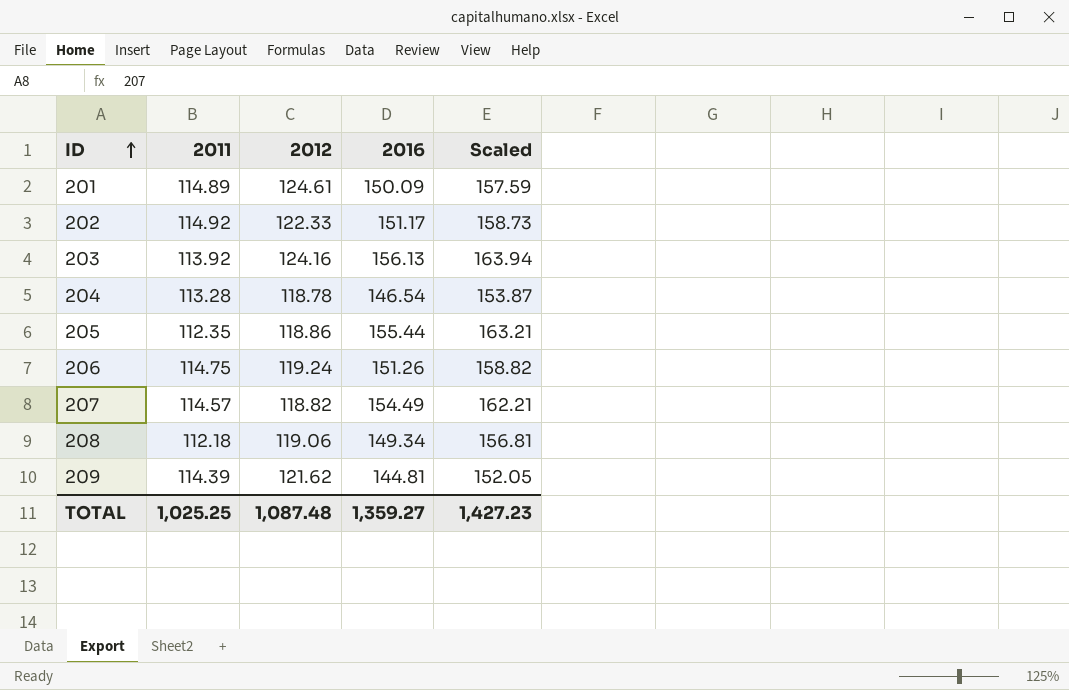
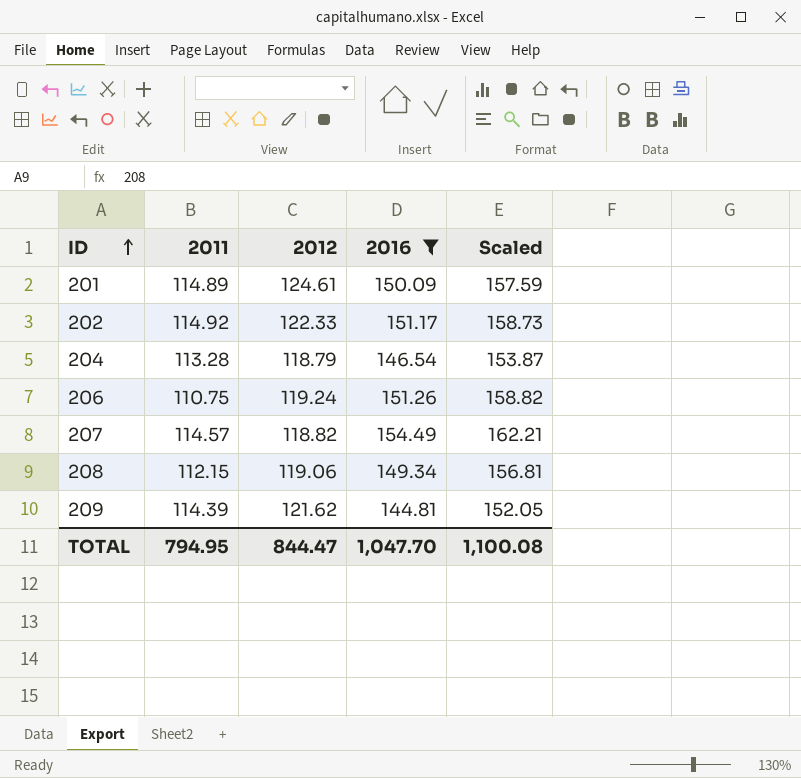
filter: none -> 2016 <= 154.49
204 | 2012: 118.78 -> 118.79
206 | 2011: 114.75 -> 110.75
208 | 2011: 112.18 -> 112.15
TOTAL | 2011: 1,025.25 -> 794.95
TOTAL | 2012: 1,087.48 -> 844.47
TOTAL | 2016: 1,359.27 -> 1,047.70
TOTAL | Scaled: 1,427.23 -> 1,100.08

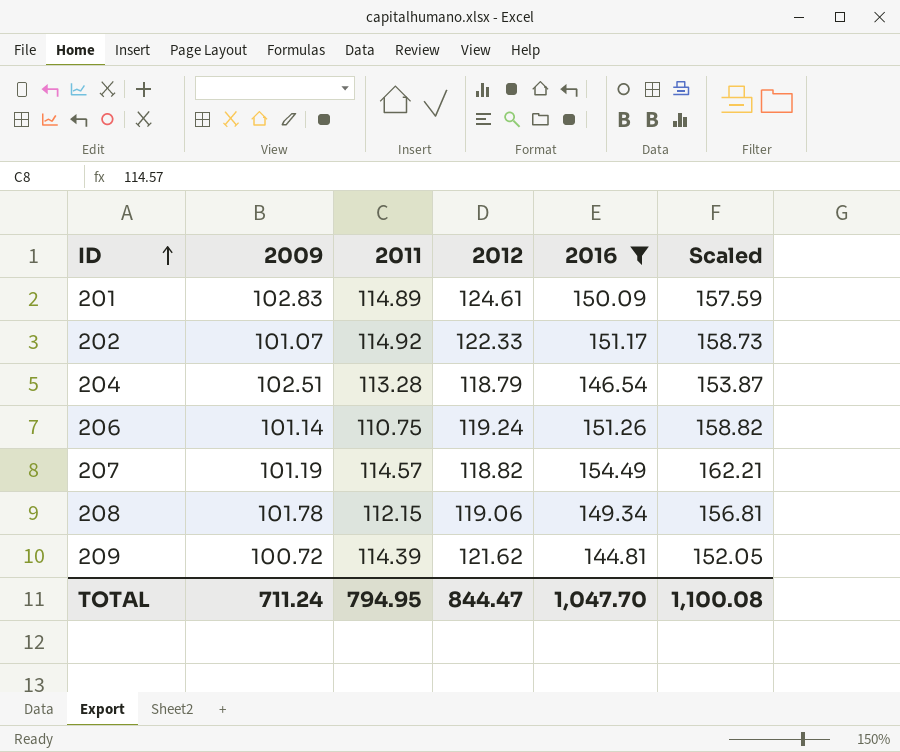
column 2009 | position: none -> 2

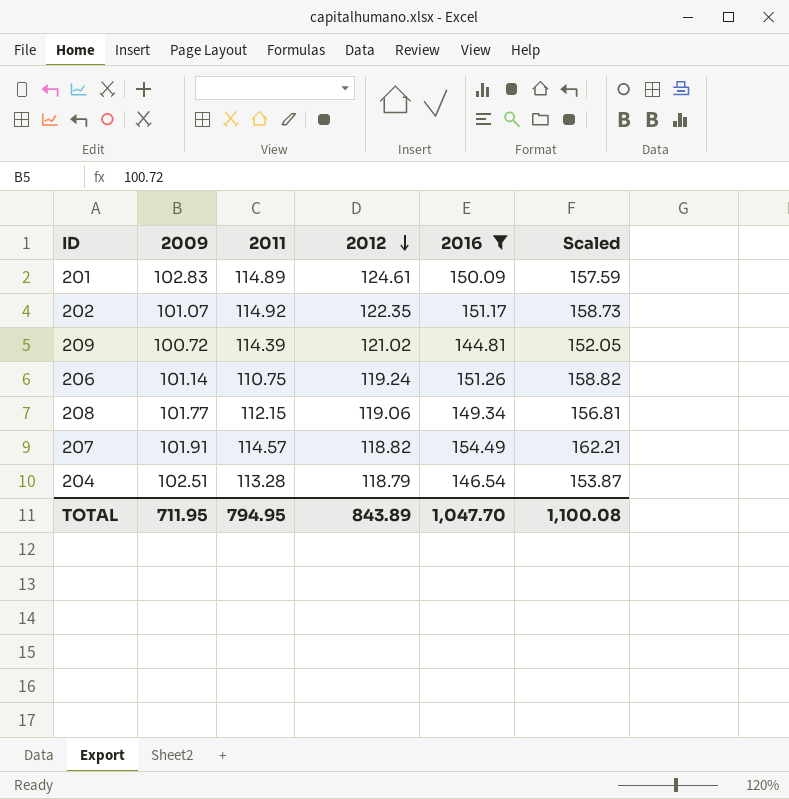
row order: ID ascending -> 2012 descending
202 | 2012: 122.33 -> 122.35
209 | 2012: 121.62 -> 121.02
208 | 2009: 101.78 -> 101.77
207 | 2009: 101.19 -> 101.91
TOTAL | 2009: 711.24 -> 711.95
TOTAL | 2012: 844.47 -> 843.89

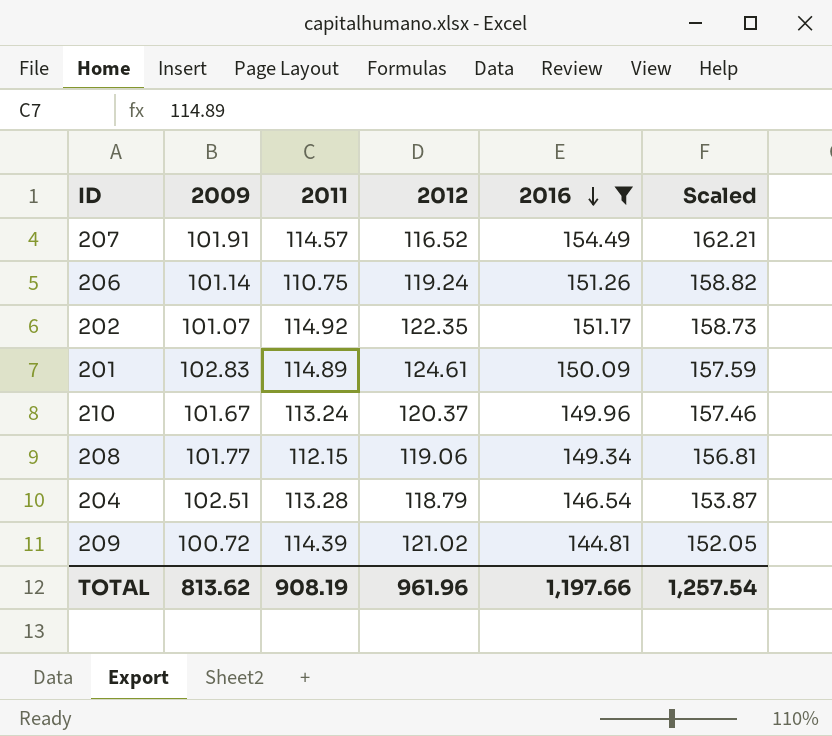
row order: 2012 descending -> 2016 descending
207 | 2012: 118.82 -> 116.52
row 210: none -> 101.67 | 113.24 | 120.37 | 149.96 | 157.46
TOTAL | 2009: 711.95 -> 813.62
TOTAL | 2011: 794.95 -> 908.19
TOTAL | 2012: 843.89 -> 961.96
TOTAL | 2016: 1,047.70 -> 1,197.66
TOTAL | Scaled: 1,100.08 -> 1,257.54

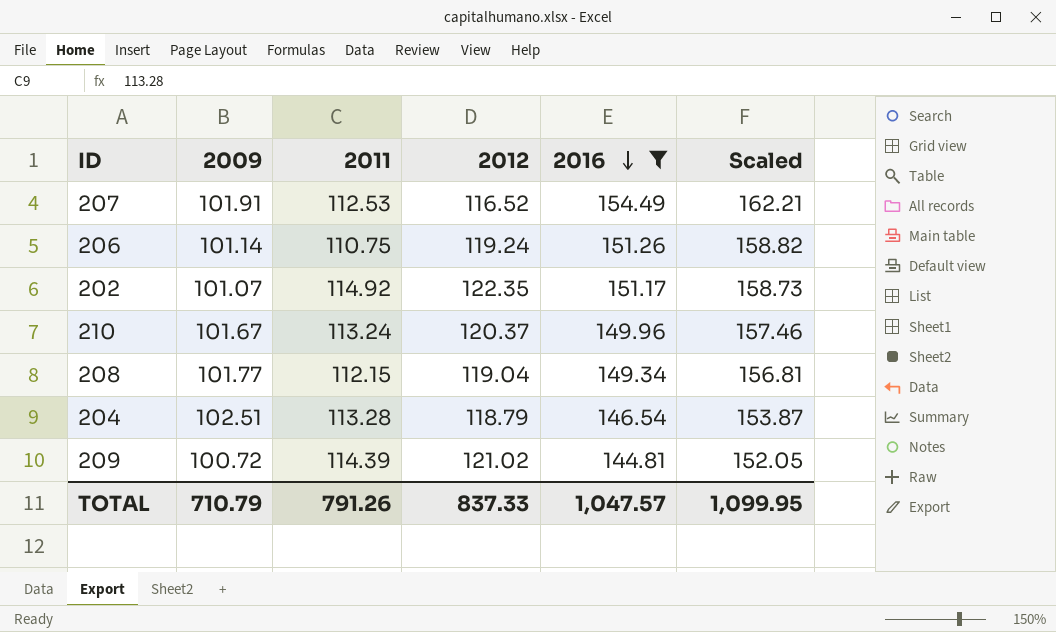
row 201: 102.83 | 114.89 | 124.61 | 150.09 | 157.59 -> none
207 | 2011: 114.57 -> 112.53
208 | 2012: 119.06 -> 119.04
TOTAL | 2009: 813.62 -> 710.79
TOTAL | 2011: 908.19 -> 791.26
TOTAL | 2012: 961.96 -> 837.33
TOTAL | 2016: 1,197.66 -> 1,047.57
TOTAL | Scaled: 1,257.54 -> 1,099.95

